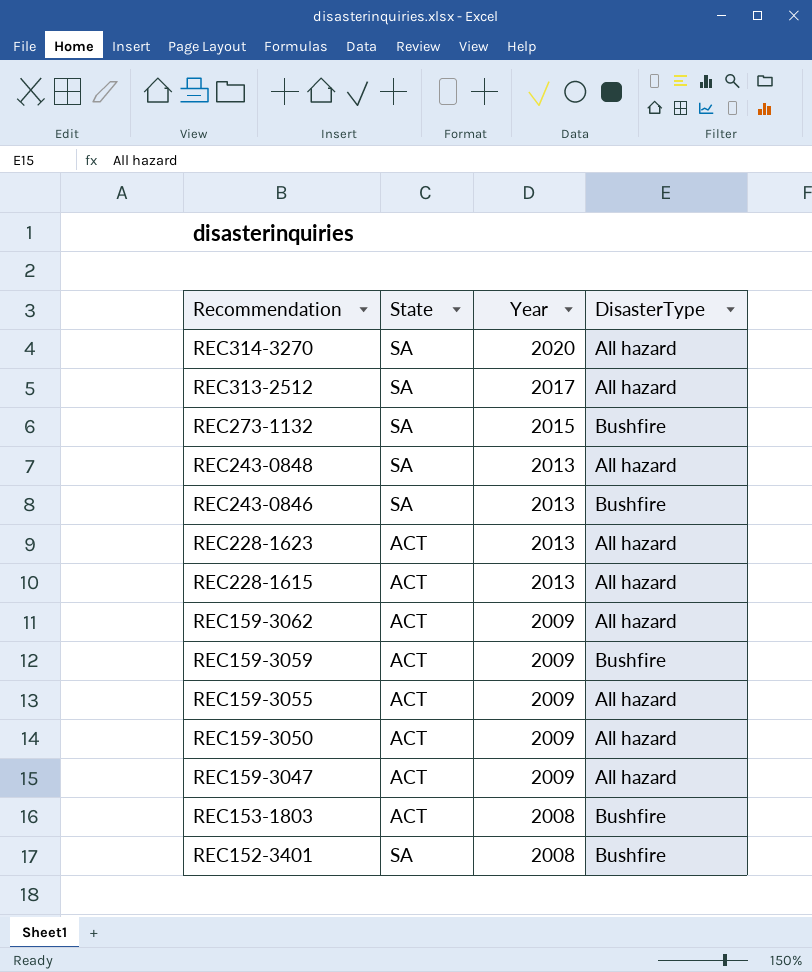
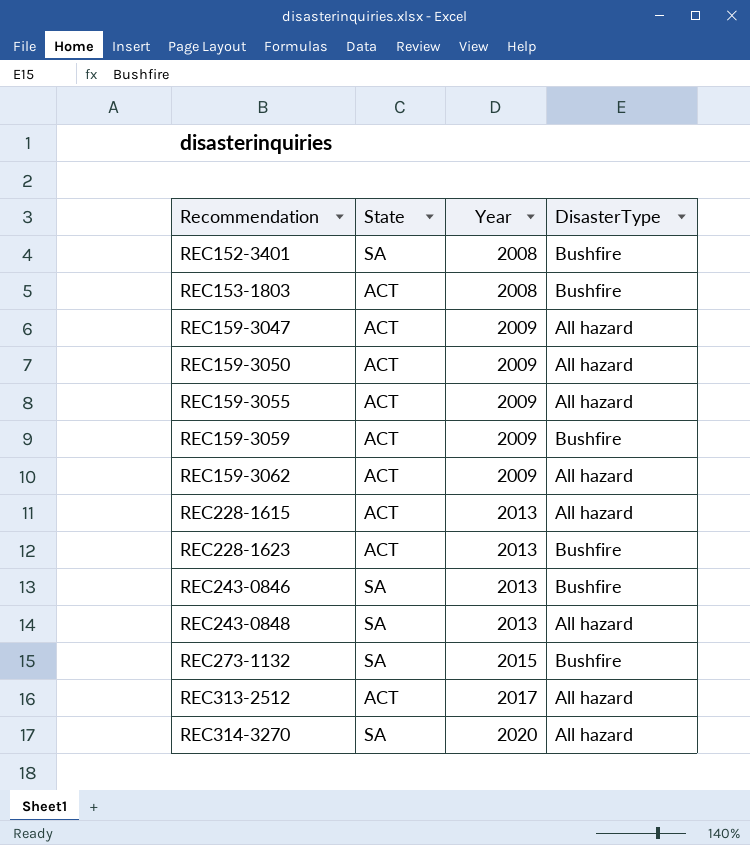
row order: Recommendation descending -> Recommendation ascending
REC228-1623 | DisasterType: All hazard -> Bushfire
REC313-2512 | State: SA -> ACT

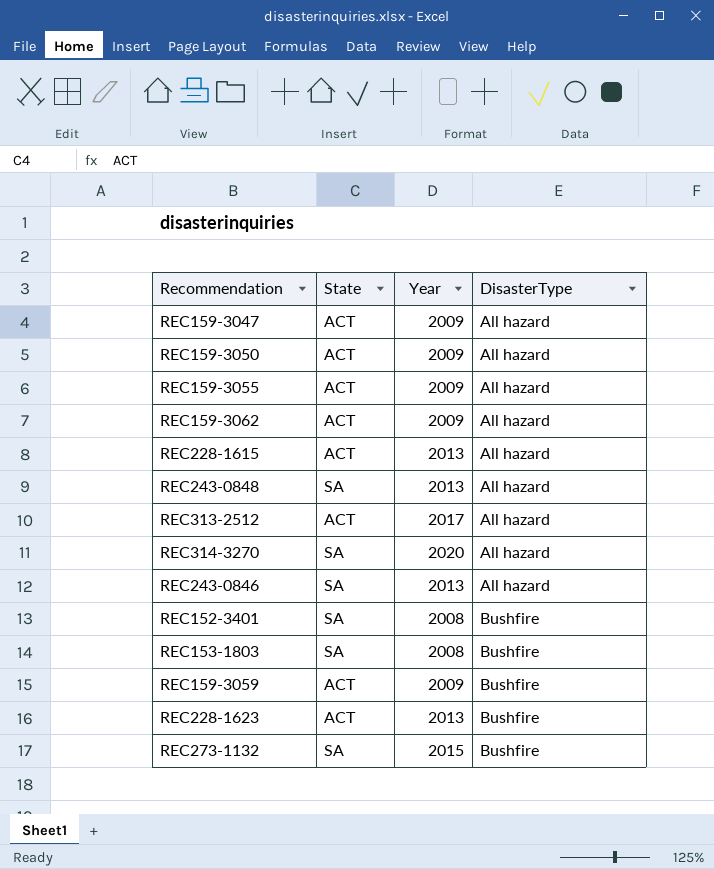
row order: Recommendation ascending -> DisasterType ascending
REC243-0846 | DisasterType: Bushfire -> All hazard
REC153-1803 | State: ACT -> SA

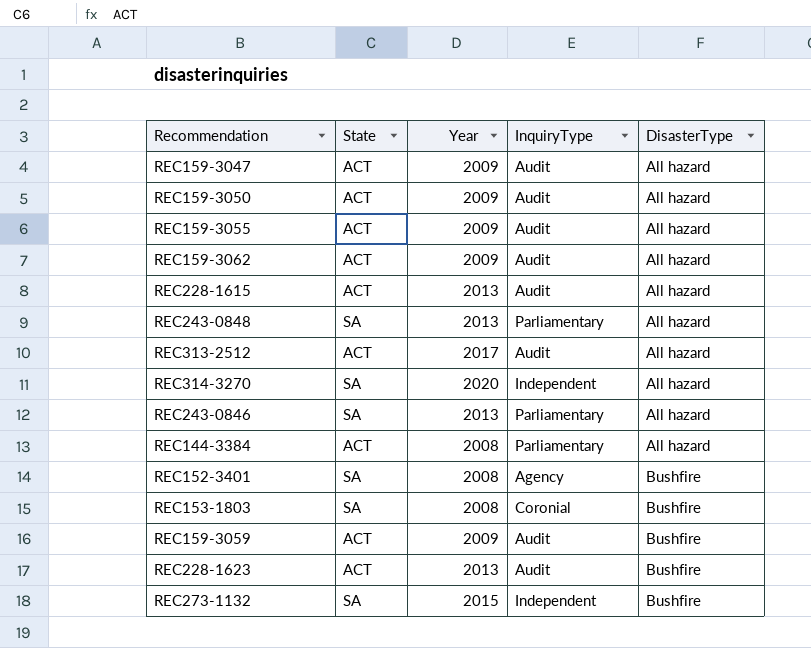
column InquiryType | position: none -> 4
row REC144-3384: none -> ACT | 2008 | Parliamentary | All hazard

